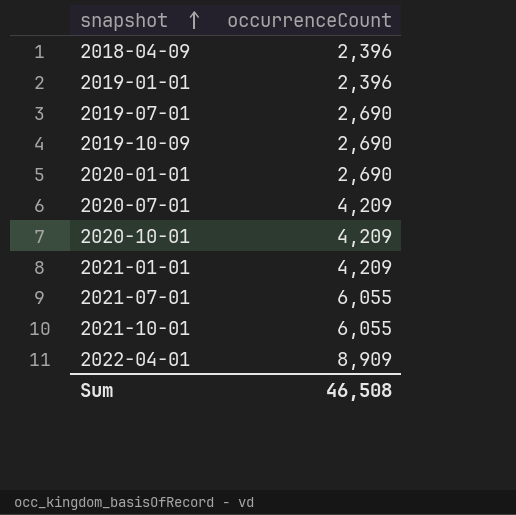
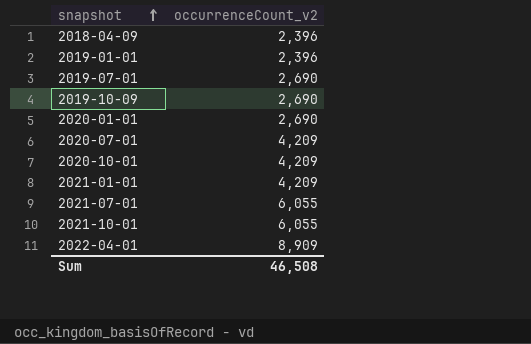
column name: occurrenceCount -> occurrenceCount_v2

